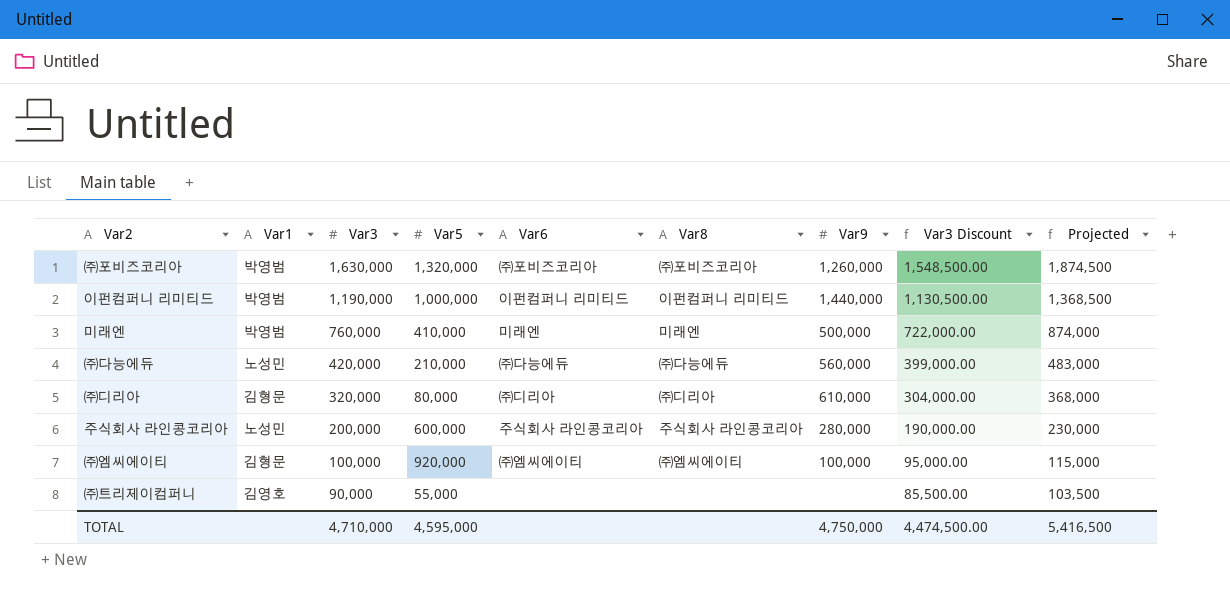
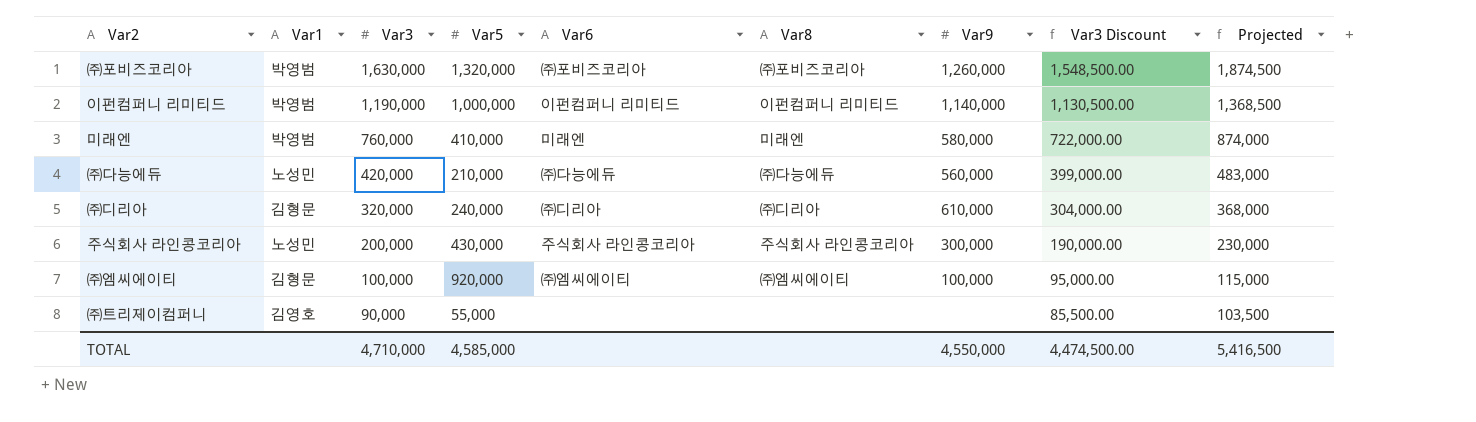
이펀컴퍼니 리미티드 | Var9: 1,440,000 -> 1,140,000
미래엔 | Var9: 500,000 -> 580,000
㈜디리아 | Var5: 80,000 -> 240,000
주식회사 라인콩코리아 | Var5: 600,000 -> 430,000
주식회사 라인콩코리아 | Var9: 280,000 -> 300,000
TOTAL | Var5: 4,595,000 -> 4,585,000
TOTAL | Var9: 4,750,000 -> 4,550,000

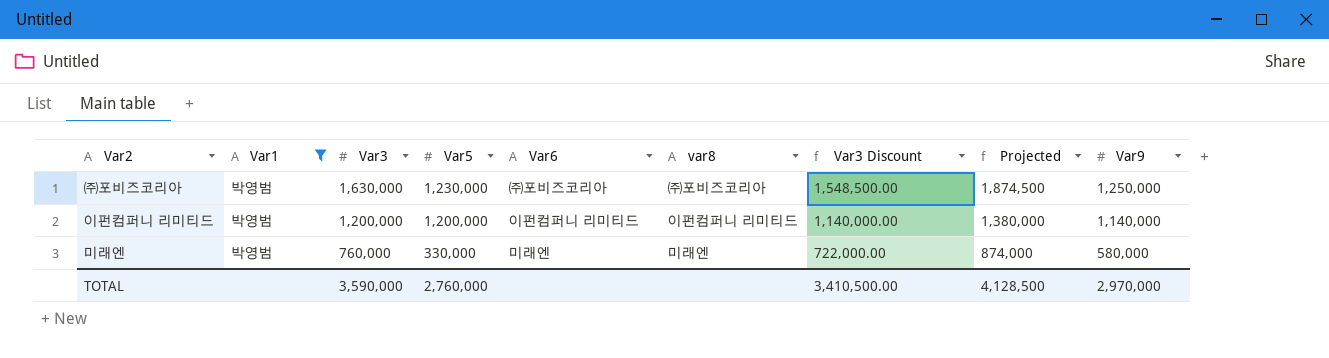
filter: none -> Var1 = 박영범
column name: Var8 -> var8
column Var9 | position: 7 -> 9
㈜포비즈코리아 | Var5: 1,320,000 -> 1,230,000
㈜포비즈코리아 | Var9: 1,260,000 -> 1,250,000
이펀컴퍼니 리미티드 | Var3: 1,190,000 -> 1,200,000
이펀컴퍼니 리미티드 | Var5: 1,000,000 -> 1,200,000
이펀컴퍼니 리미티드 | Var3 Discount: 1,130,500.00 -> 1,140,000.00
이펀컴퍼니 리미티드 | Projected: 1,368,500 -> 1,380,000
미래엔 | Var5: 410,000 -> 330,000
TOTAL | Var3: 4,710,000 -> 3,590,000
TOTAL | Var5: 4,585,000 -> 2,760,000
TOTAL | Var3 Discount: 4,474,500.00 -> 3,410,500.00
TOTAL | Projected: 5,416,500 -> 4,128,500
TOTAL | Var9: 4,550,000 -> 2,970,000

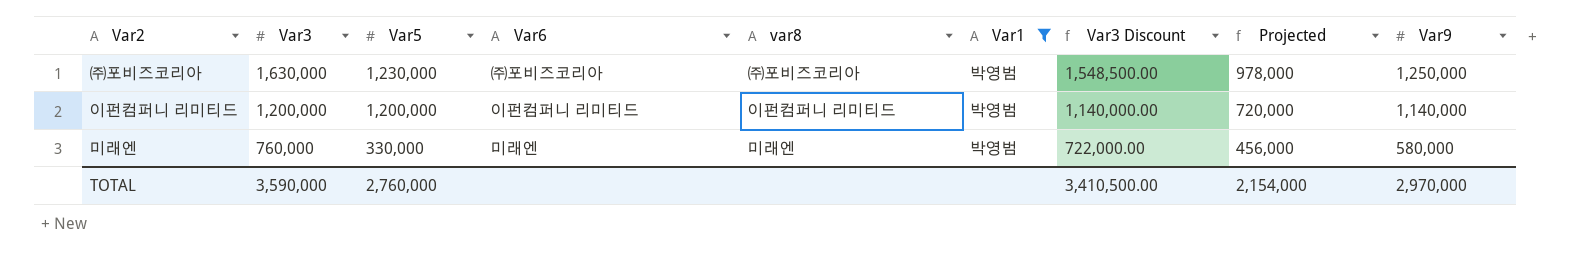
column Var1 | position: 2 -> 6
column Projected | formula: [Var3] * 1.15 -> [Var3] * 0.6
TOTAL | Projected: 4,128,500 -> 2,154,000

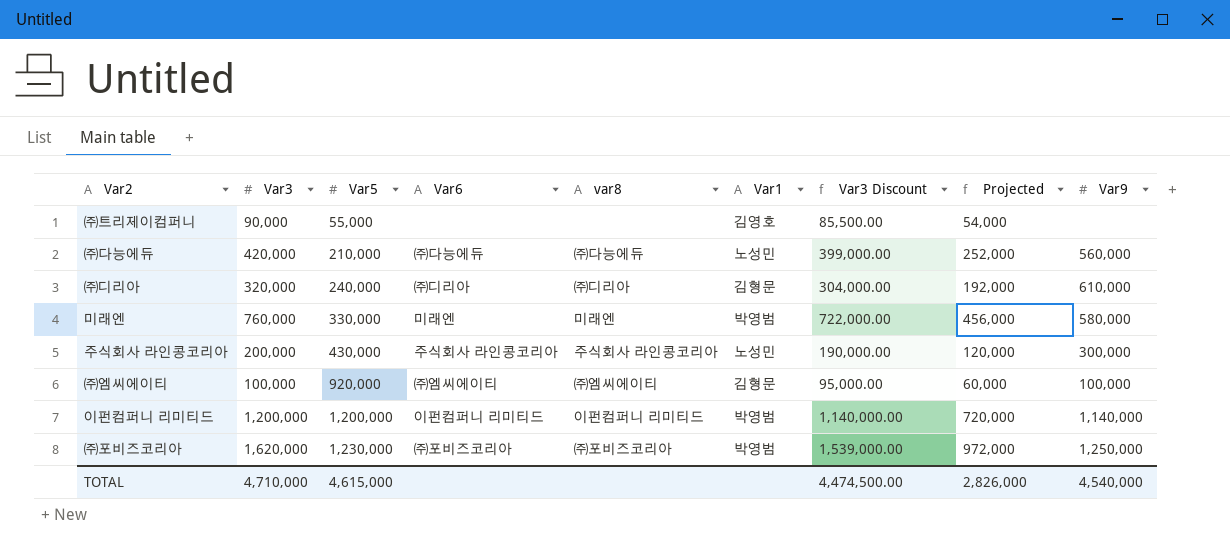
filter: Var1 = 박영범 -> none
row order: Var3 descending -> Var5 ascending
㈜포비즈코리아 | Var3: 1,630,000 -> 1,620,000
㈜포비즈코리아 | Var3 Discount: 1,548,500.00 -> 1,539,000.00
㈜포비즈코리아 | Projected: 978,000 -> 972,000
TOTAL | Var3: 3,590,000 -> 4,710,000
TOTAL | Var5: 2,760,000 -> 4,615,000
TOTAL | Var3 Discount: 3,410,500.00 -> 4,474,500.00
TOTAL | Projected: 2,154,000 -> 2,826,000
TOTAL | Var9: 2,970,000 -> 4,540,000

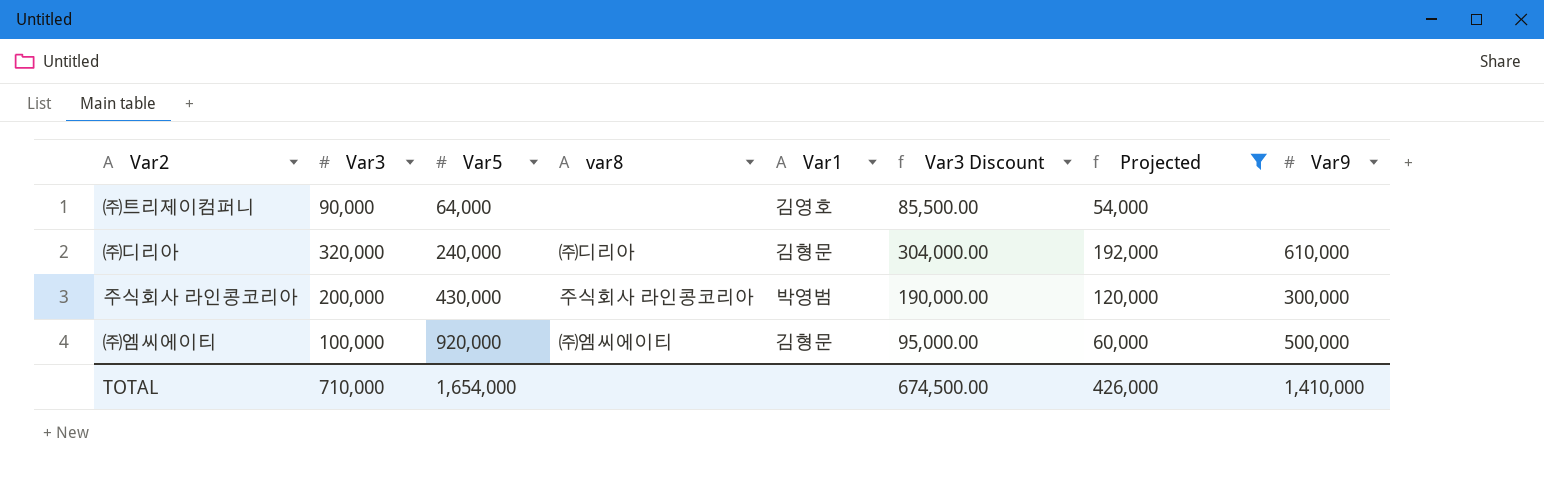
filter: none -> Projected <= 192,000
column Var6 | position: 4 -> none
㈜트리제이컴퍼니 | Var5: 55,000 -> 64,000
주식회사 라인콩코리아 | Var1: 노성민 -> 박영범
㈜엠씨에이티 | Var9: 100,000 -> 500,000
TOTAL | Var3: 4,710,000 -> 710,000
TOTAL | Var5: 4,615,000 -> 1,654,000
TOTAL | Var3 Discount: 4,474,500.00 -> 674,500.00
TOTAL | Projected: 2,826,000 -> 426,000
TOTAL | Var9: 4,540,000 -> 1,410,000

